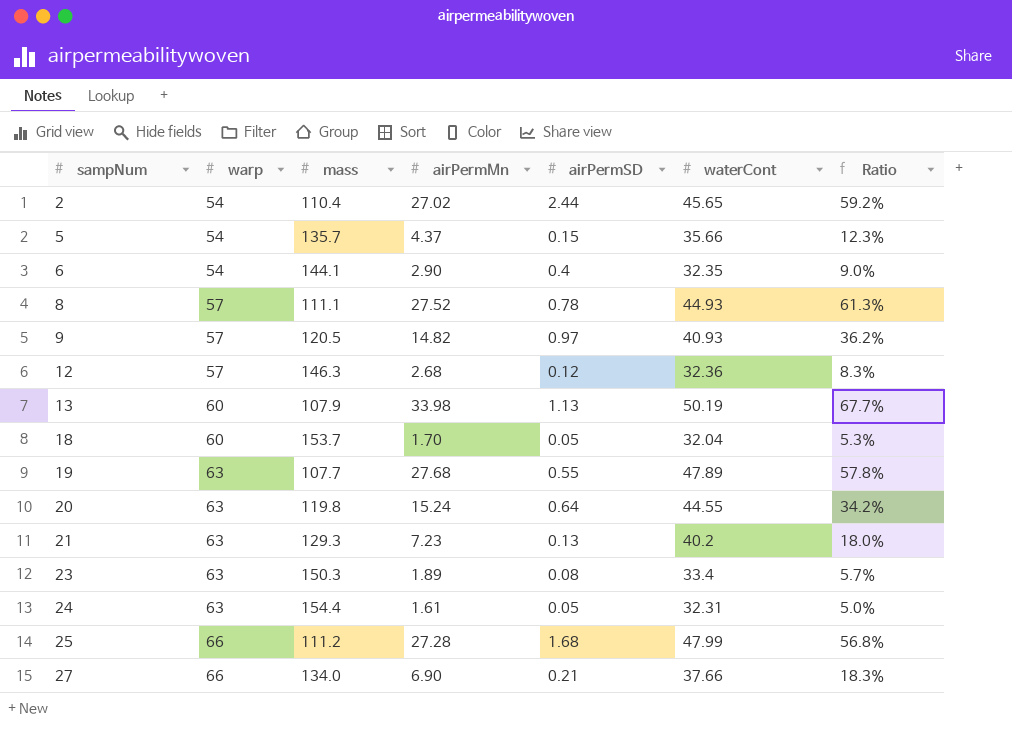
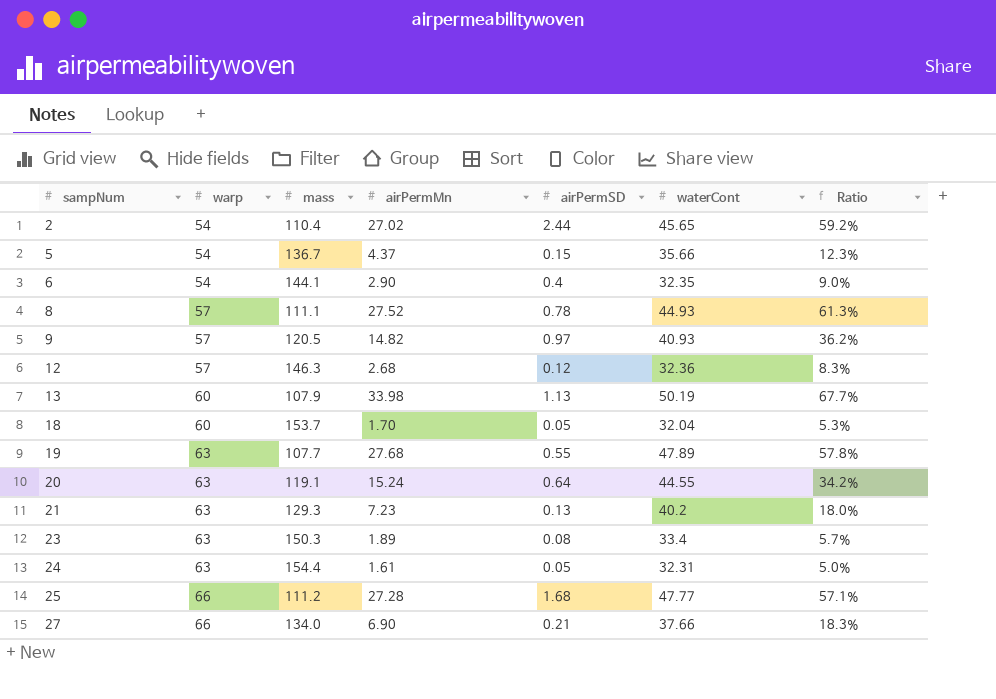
5 | mass: 135.7 -> 136.7
20 | mass: 119.8 -> 119.1
25 | waterCont: 47.99 -> 47.77
25 | Ratio: 56.8% -> 57.1%

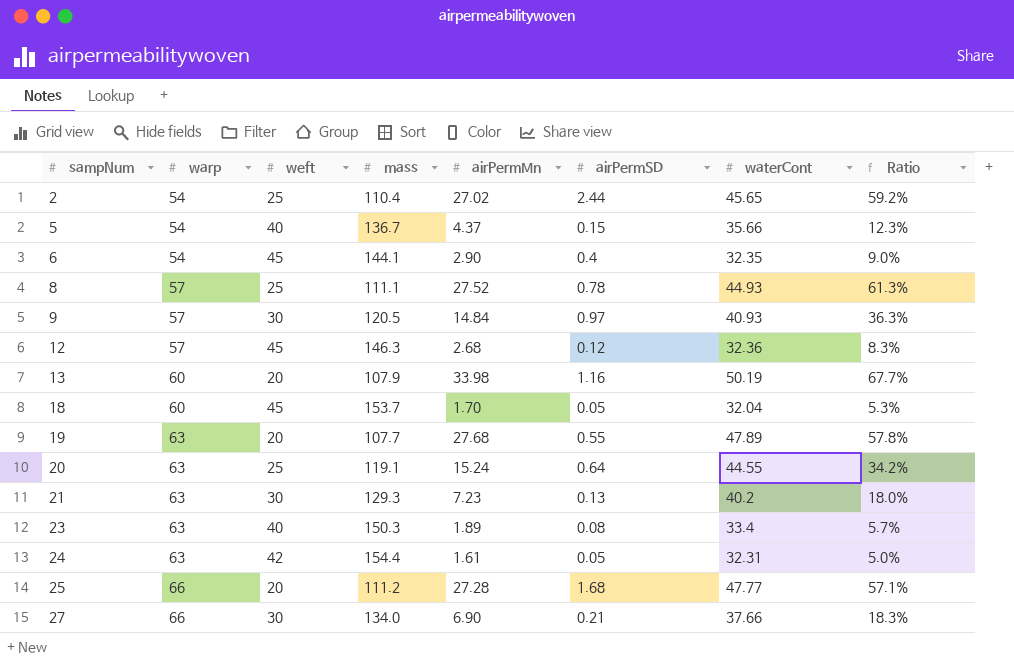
column weft | position: none -> 3
9 | airPermMn: 14.82 -> 14.84
9 | Ratio: 36.2% -> 36.3%
13 | airPermSD: 1.13 -> 1.16

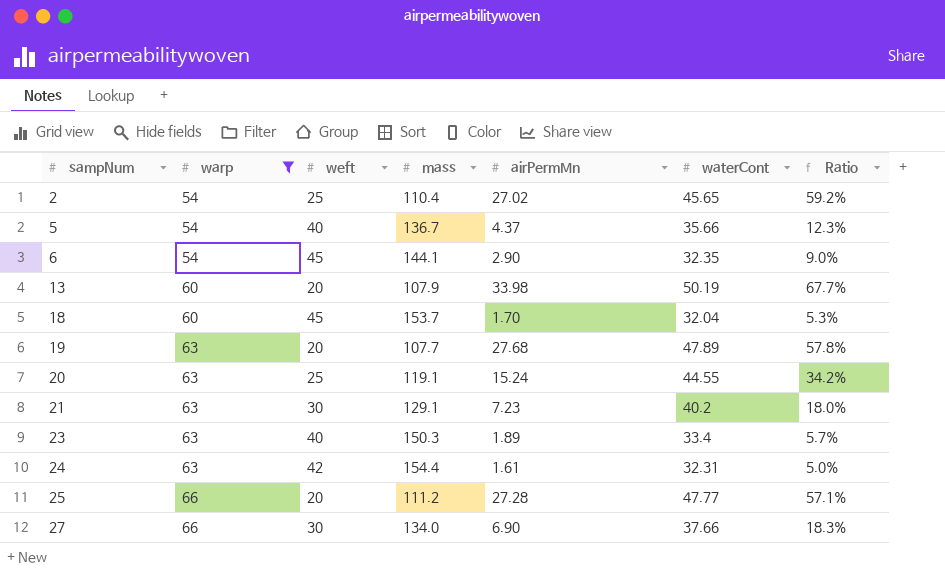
filter: none -> warp != 57
column airPermSD | position: 6 -> none
21 | mass: 129.3 -> 129.1

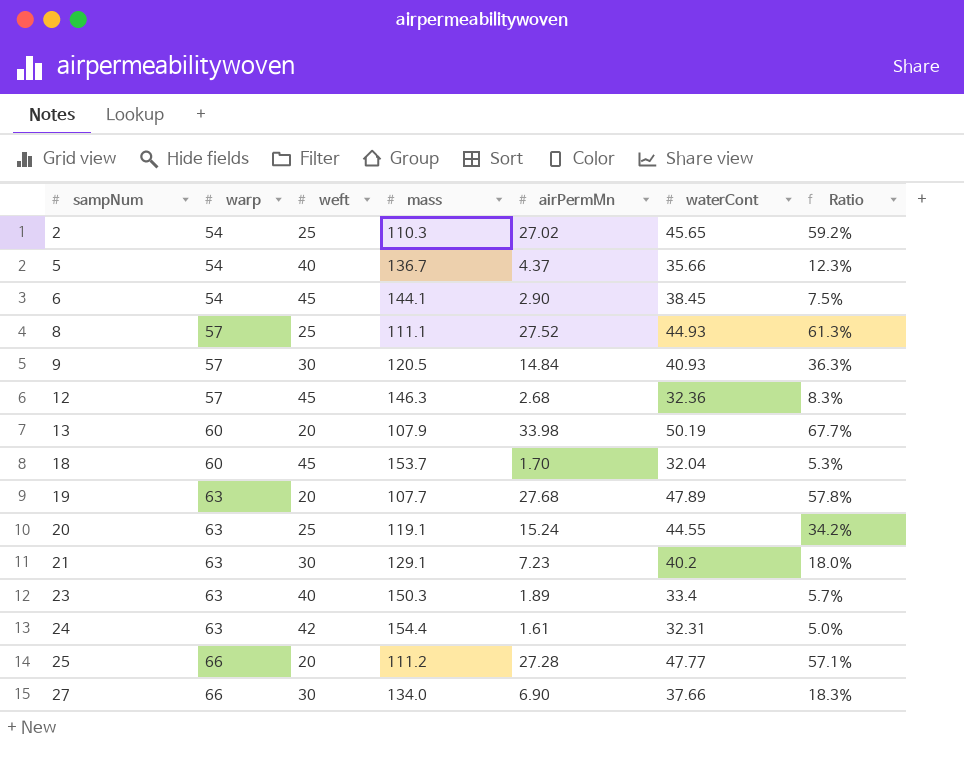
filter: warp != 57 -> none
2 | mass: 110.4 -> 110.3
6 | waterCont: 32.35 -> 38.45
6 | Ratio: 9.0% -> 7.5%

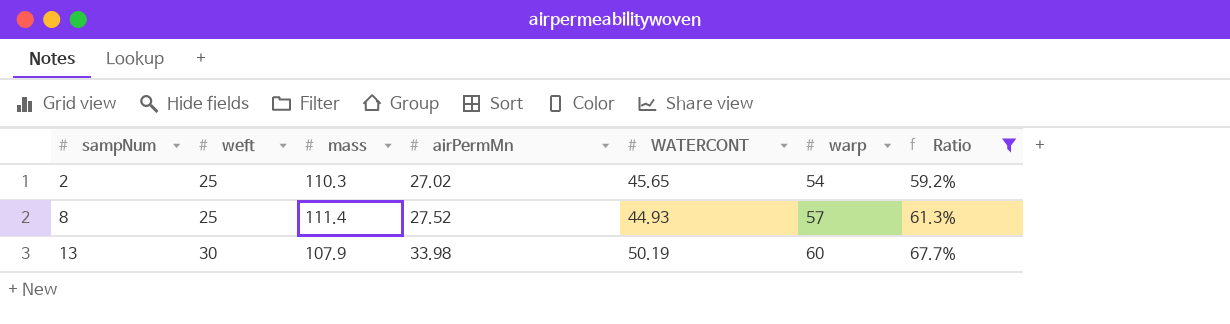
filter: none -> Ratio >= 59.2%
column name: waterCont -> WATERCONT
column warp | position: 2 -> 6
8 | mass: 111.1 -> 111.4
13 | weft: 20 -> 30

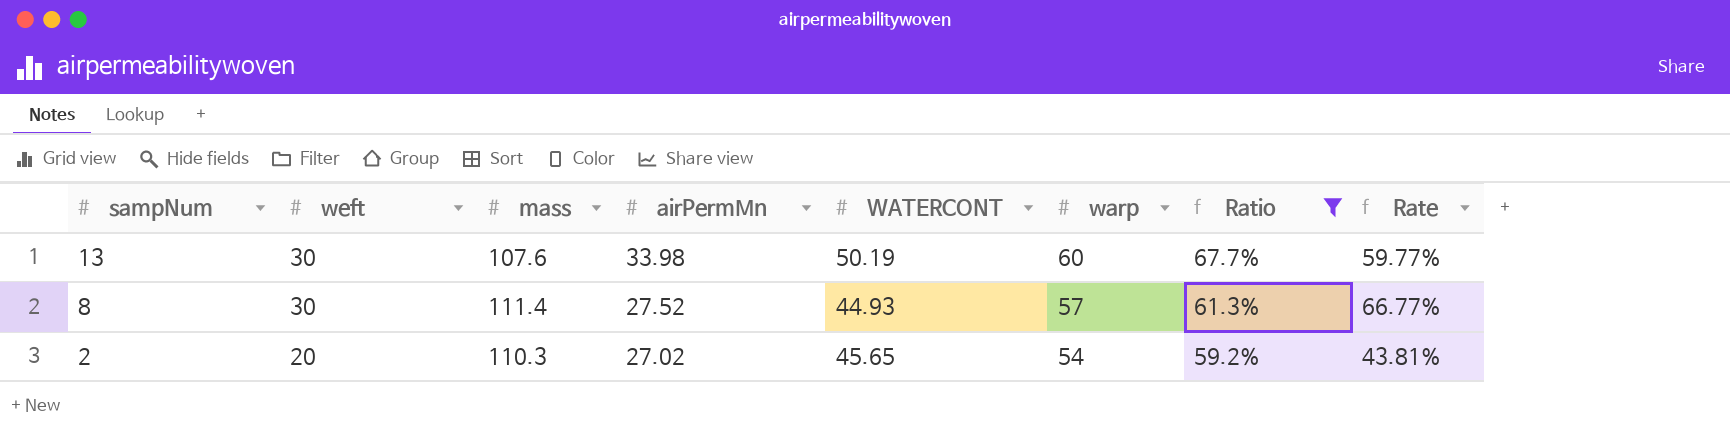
row order: sampNum ascending -> sampNum descending
column Rate | formula: none -> [weft] / [WATERCONT]
13 | mass: 107.9 -> 107.6
8 | weft: 25 -> 30
2 | weft: 25 -> 20

